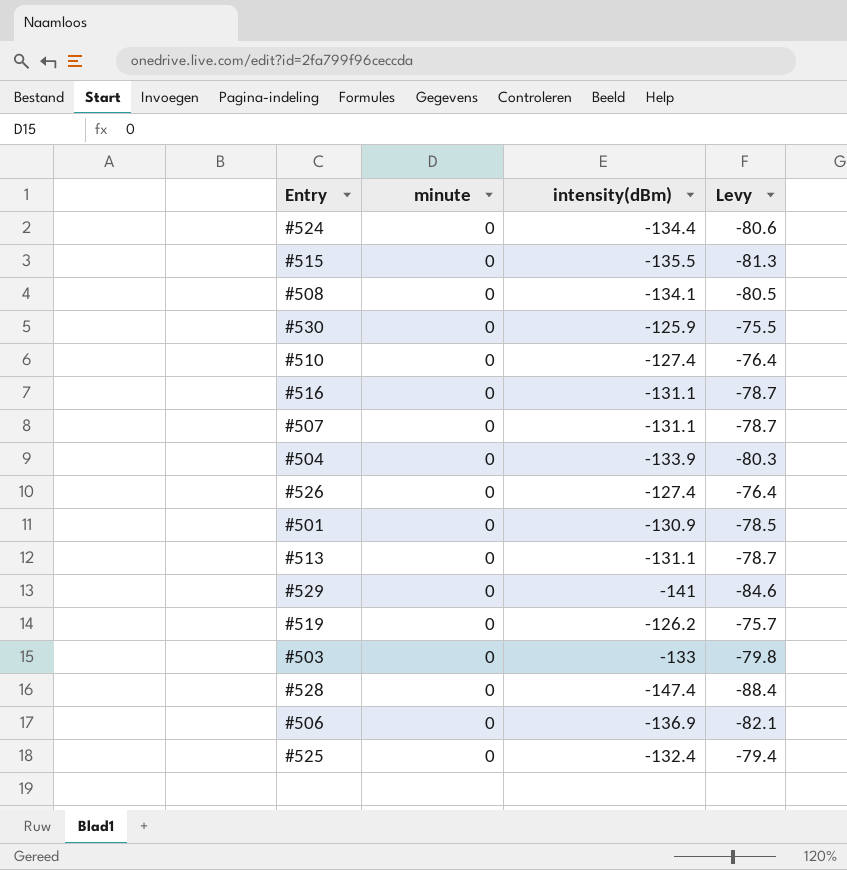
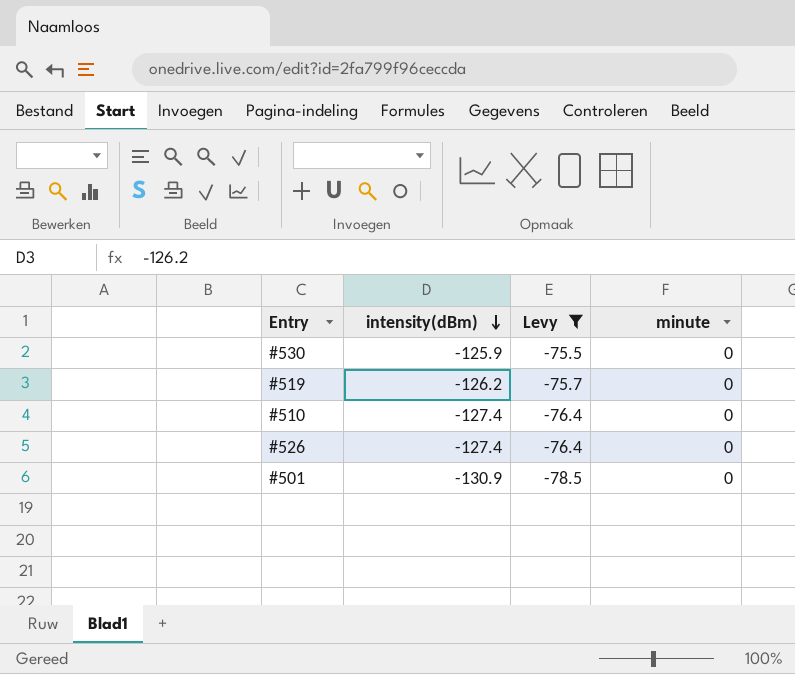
filter: none -> Levy >= -78.5
row order: none -> intensity(dBm) descending
column minute | position: 2 -> 4

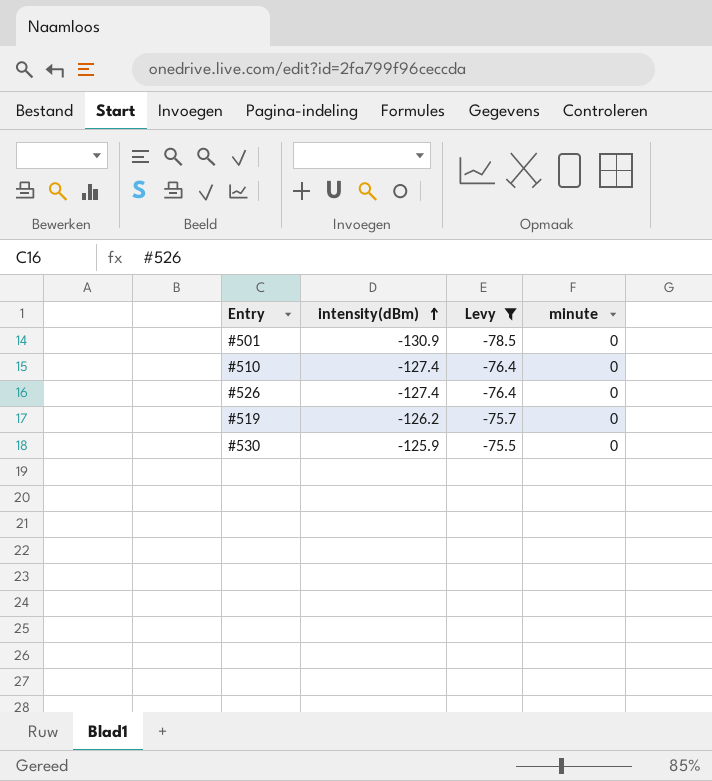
row order: intensity(dBm) descending -> intensity(dBm) ascending

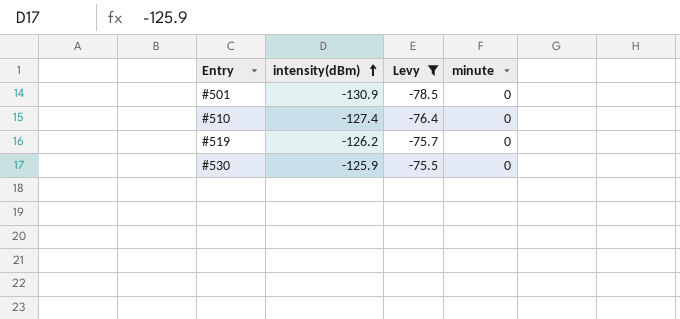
row #526: -127.4 | -76.4 | 0 -> none

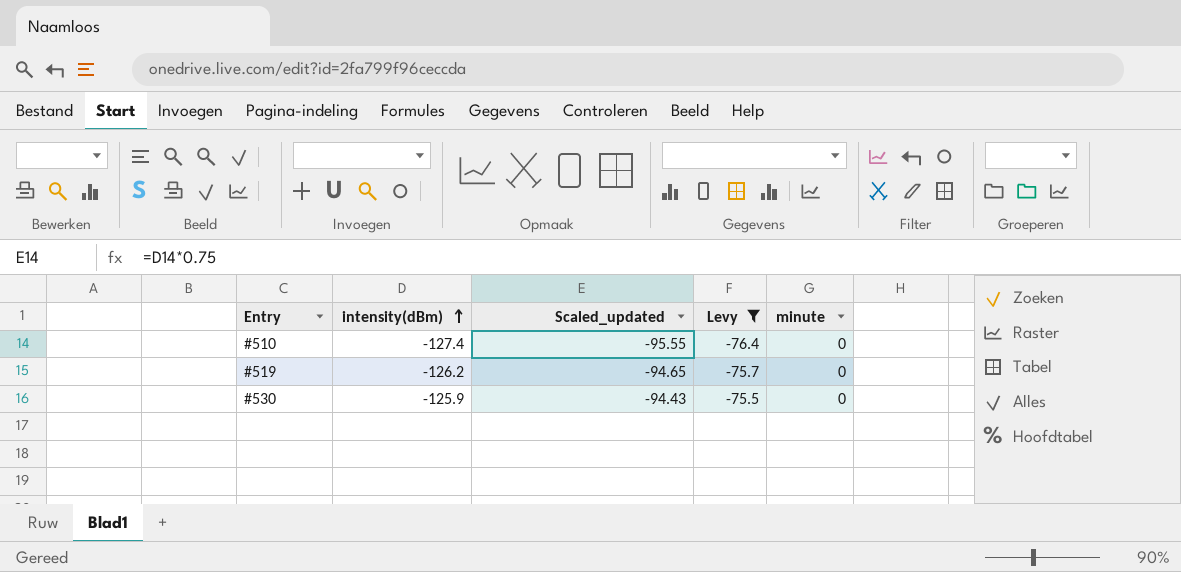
column Scaled_updated | formula: none -> [intensity(dBm)] * 0.75
row #501: -130.9 | -78.5 | 0 -> none

